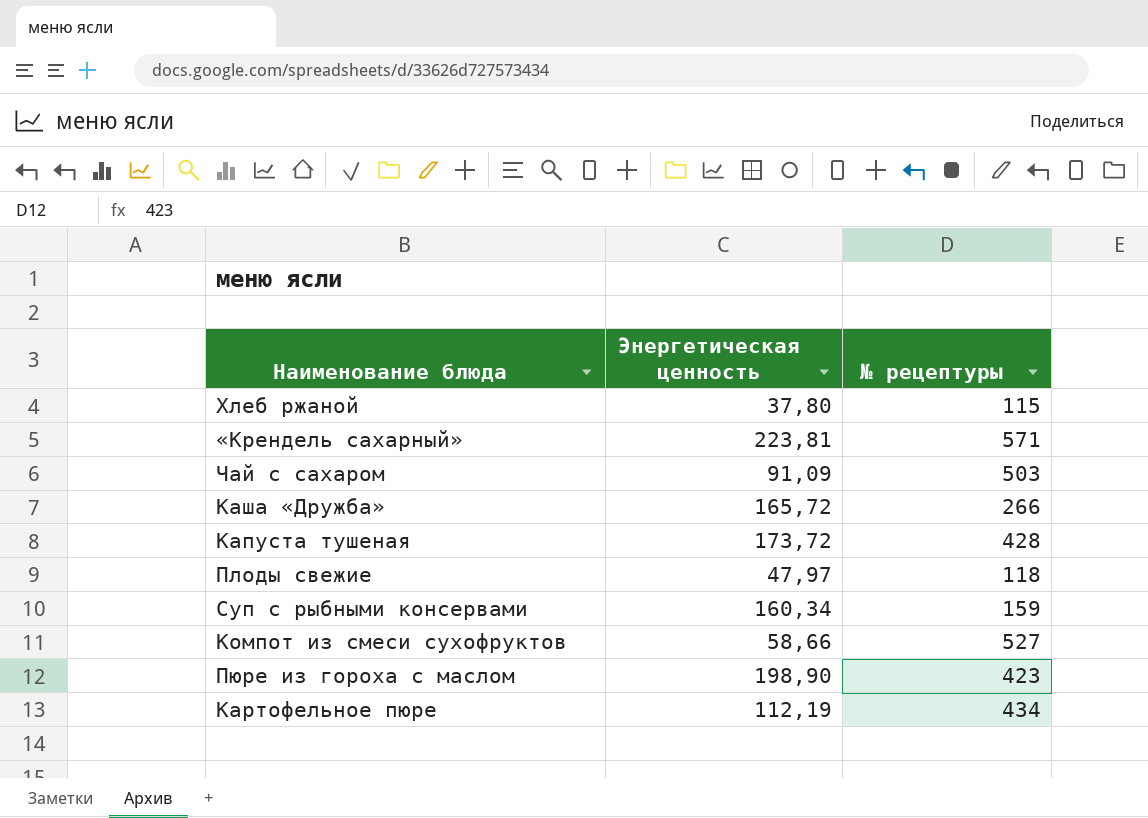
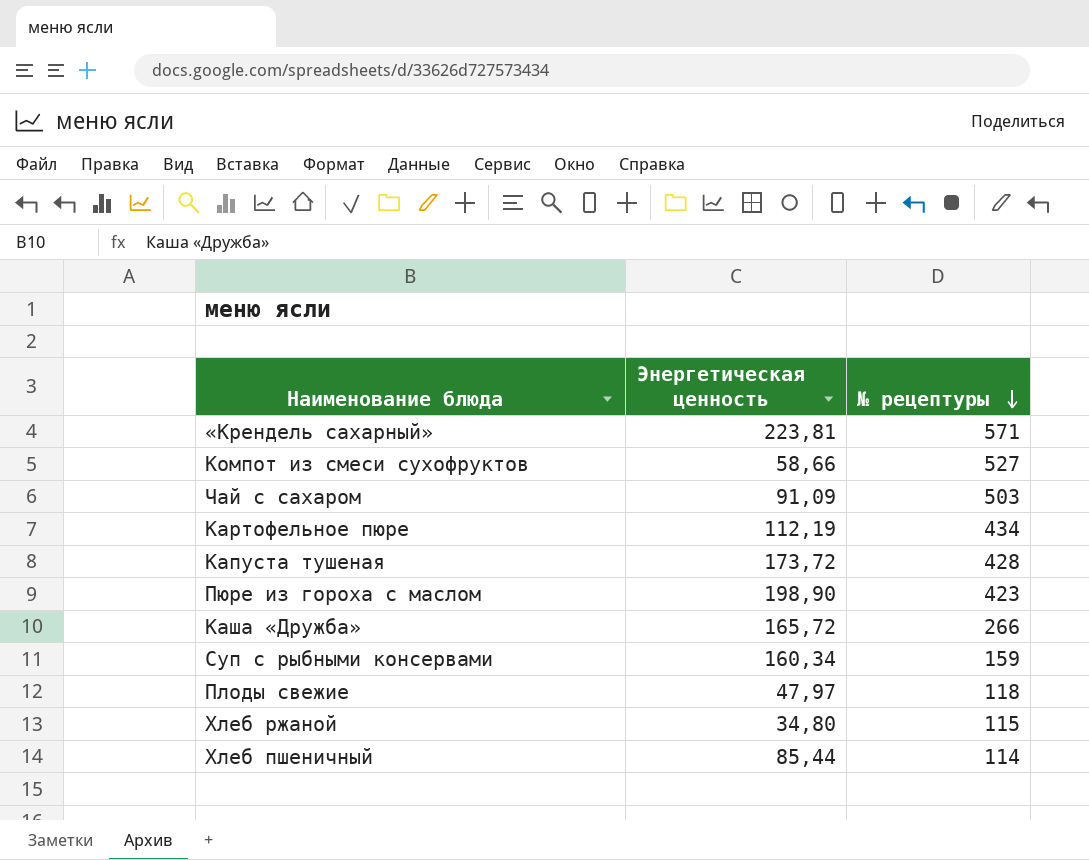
row order: none -> № рецептуры descending
Хлеб ржаной | Энергетическая ценность: 37,80 -> 34,80
row Хлеб пшеничный: none -> 85,44 | 114

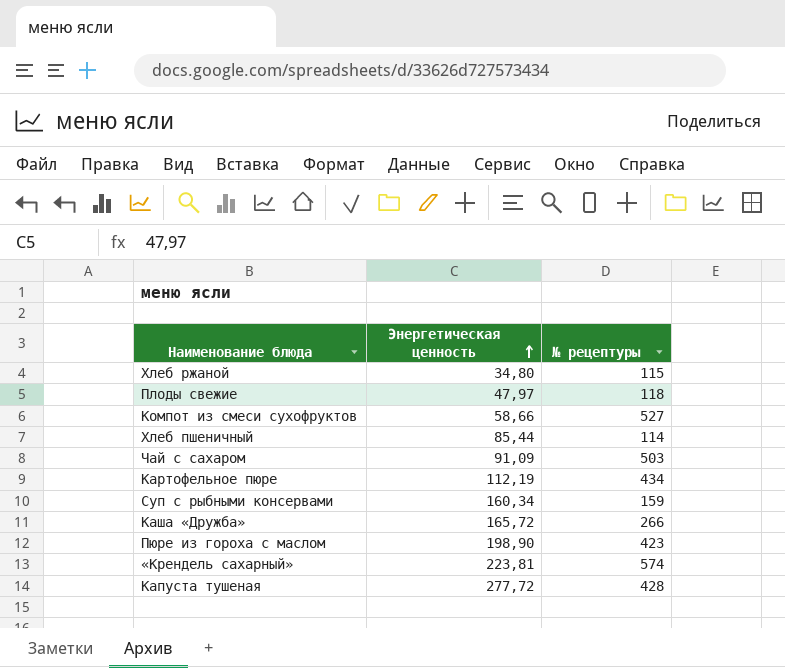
row order: № рецептуры descending -> Энергетическая ценность ascending
«Крендель сахарный» | № рецептуры: 571 -> 574
Капуста тушеная | Энергетическая ценность: 173,72 -> 277,72

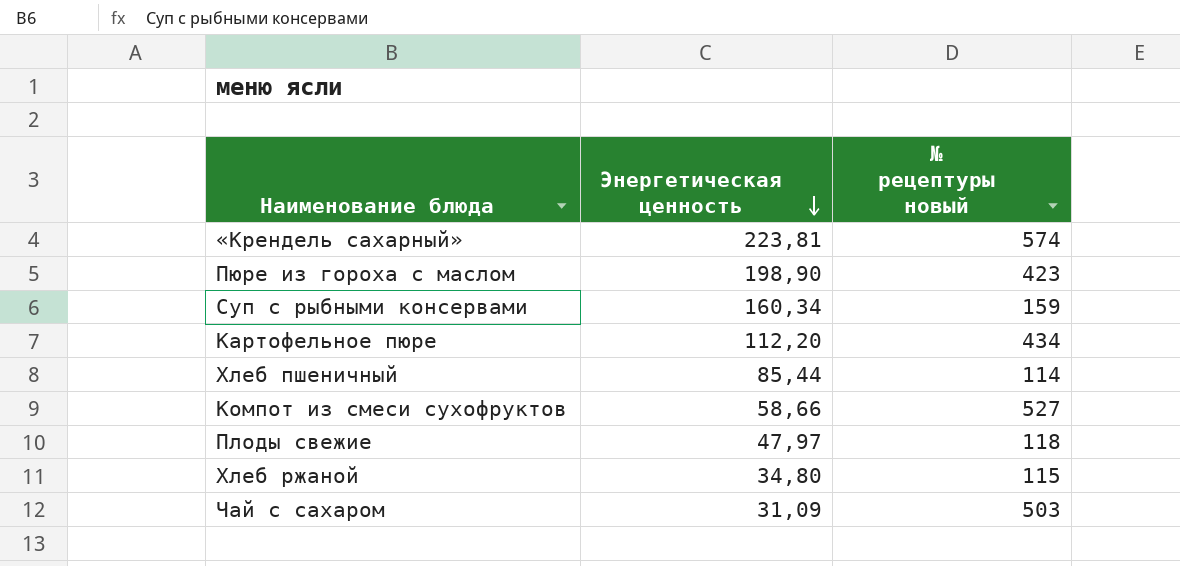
row order: Энергетическая ценность ascending -> Энергетическая ценность descending
column name: № рецептуры -> № рецептуры новый
row Каша «Дружба»: 165,72 | 266 -> none
row Капуста тушеная: 277,72 | 428 -> none
Картофельное пюре | Энергетическая ценность: 112,19 -> 112,20
Чай с сахаром | Энергетическая ценность: 91,09 -> 31,09

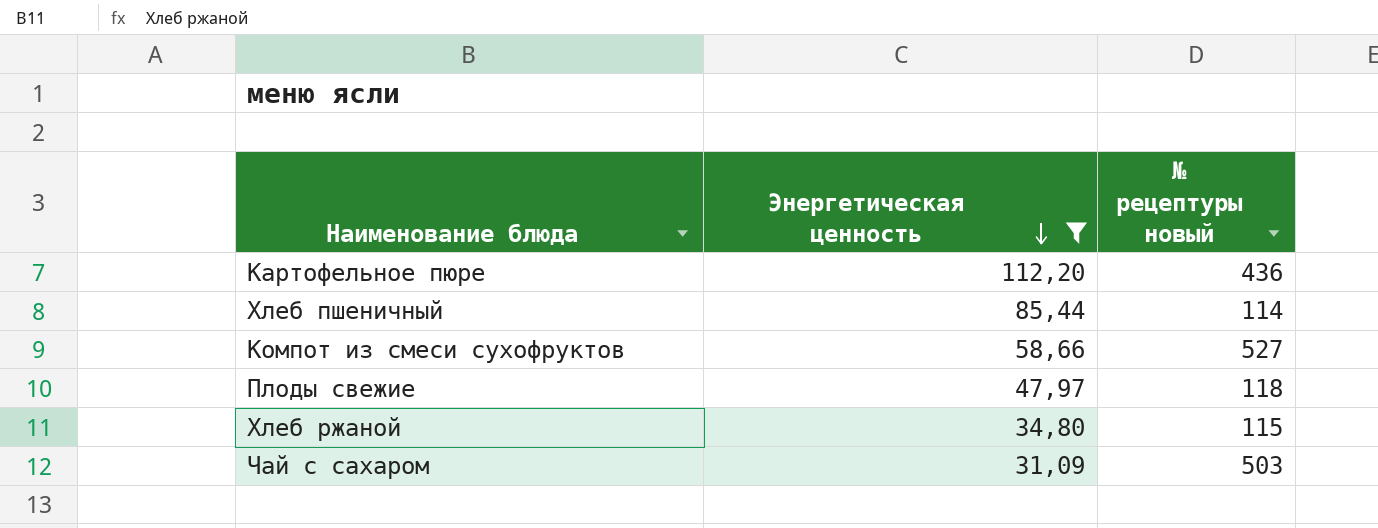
filter: none -> Энергетическая ценность <= 112,20
Картофельное пюре | № рецептуры новый: 434 -> 436

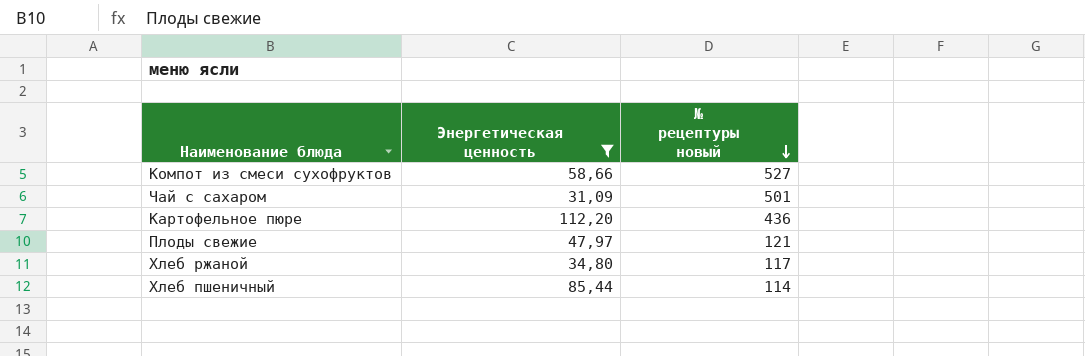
row order: Энергетическая ценность descending -> № рецептуры новый descending
Чай с сахаром | № рецептуры новый: 503 -> 501
Плоды свежие | № рецептуры новый: 118 -> 121
Хлеб ржаной | № рецептуры новый: 115 -> 117

